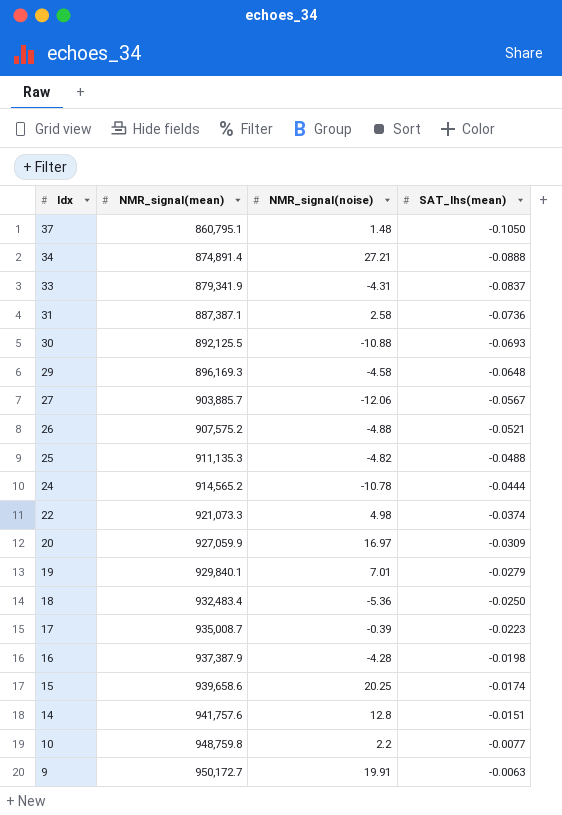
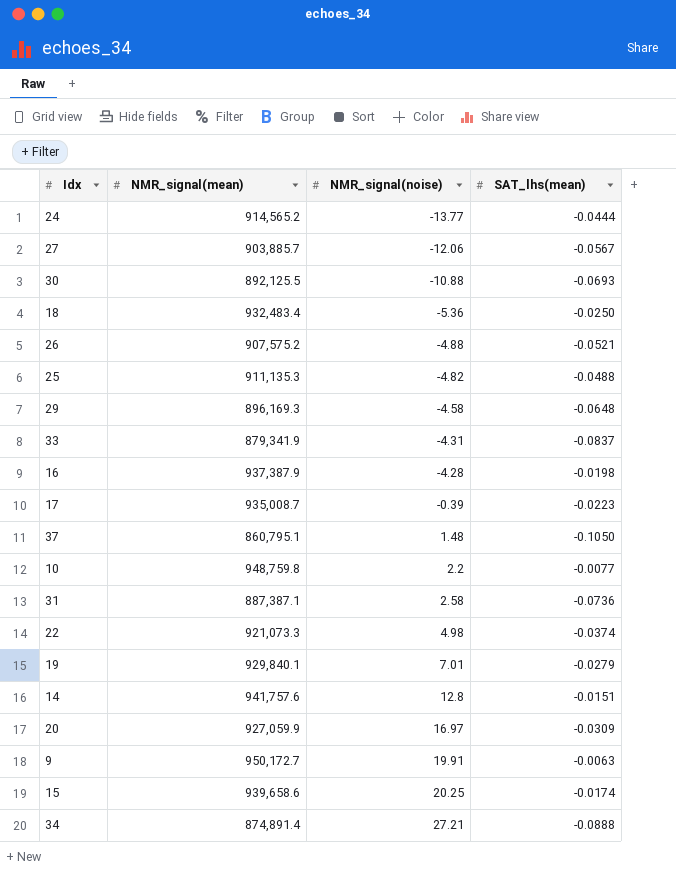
row order: Idx descending -> NMR_signal(noise) ascending
24 | NMR_signal(noise): -10.78 -> -13.77

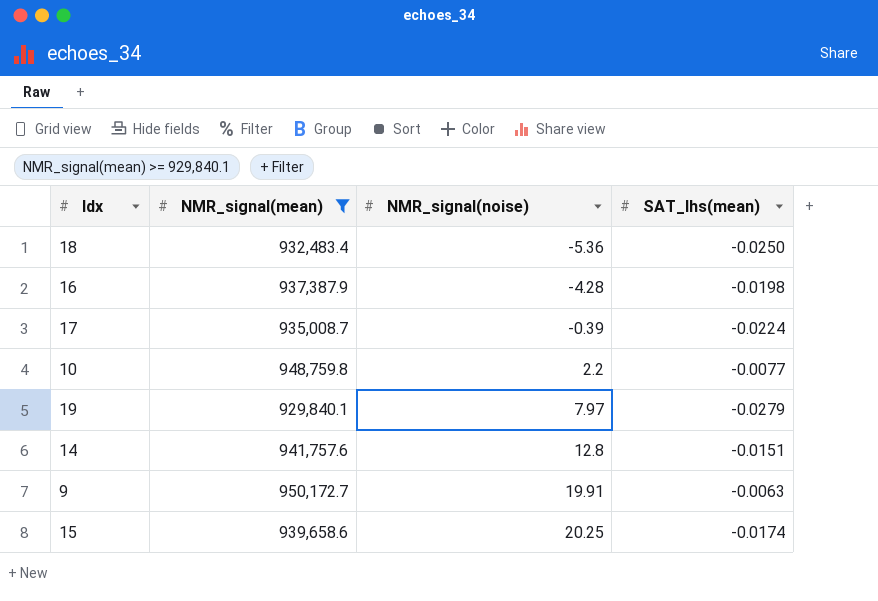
filter: none -> NMR_signal(mean) >= 929,840.1
17 | SAT_lhs(mean): -0.0223 -> -0.0224
19 | NMR_signal(noise): 7.01 -> 7.97

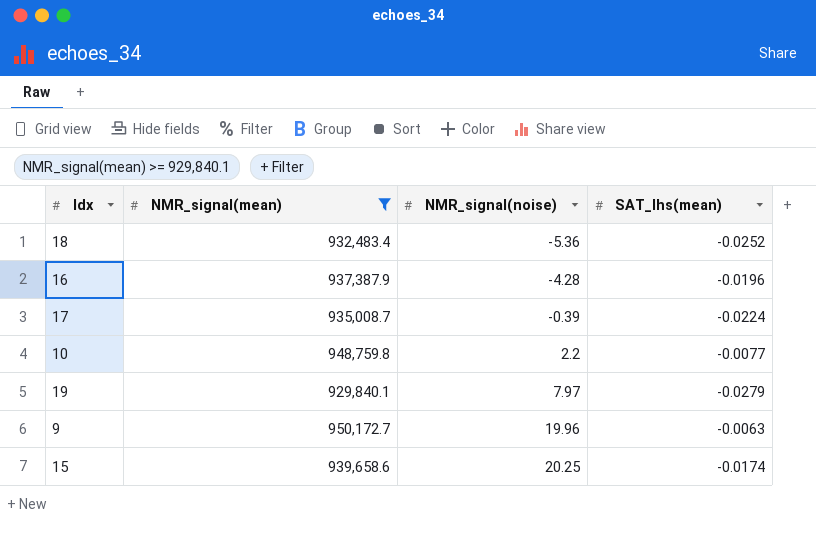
row 14: 941,757.6 | 12.8 | -0.0151 -> none
18 | SAT_lhs(mean): -0.0250 -> -0.0252
16 | SAT_lhs(mean): -0.0198 -> -0.0196
9 | NMR_signal(noise): 19.91 -> 19.96

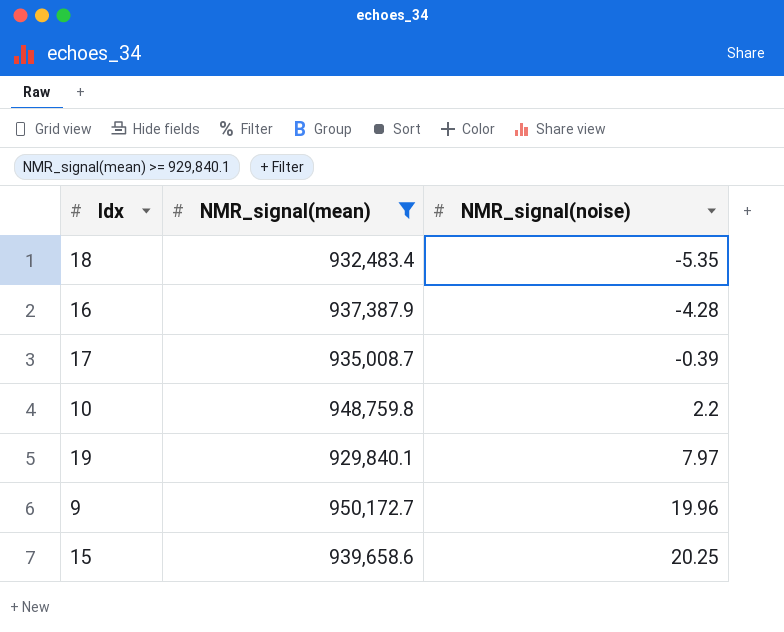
column SAT_lhs(mean) | position: 4 -> none
18 | NMR_signal(noise): -5.36 -> -5.35

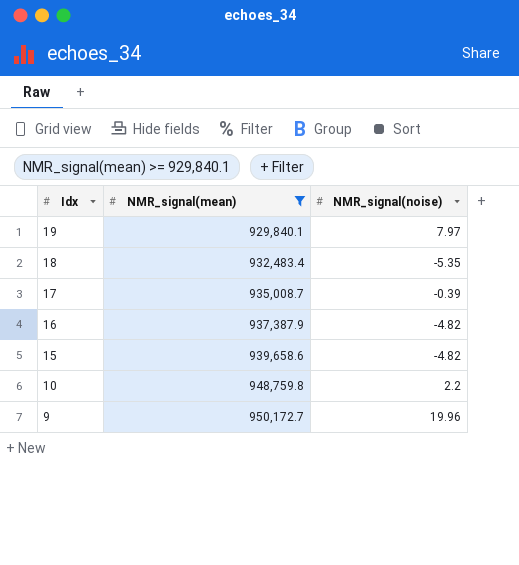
row order: NMR_signal(noise) ascending -> Idx descending
16 | NMR_signal(noise): -4.28 -> -4.82
15 | NMR_signal(noise): 20.25 -> -4.82

